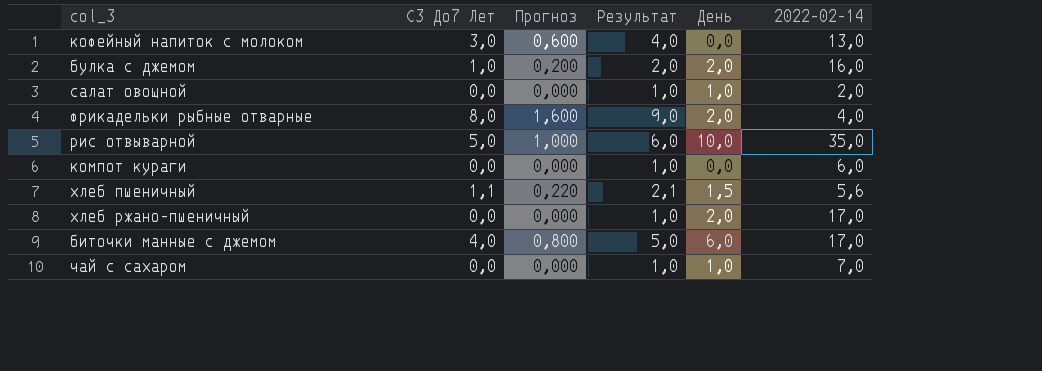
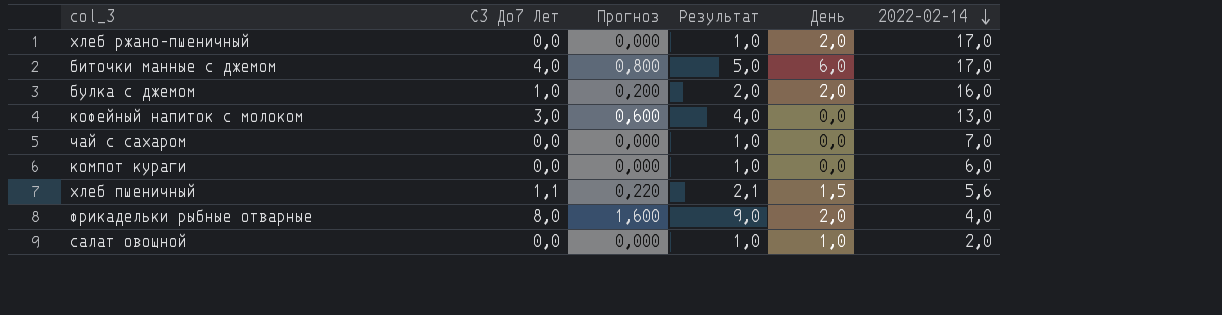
row order: none -> 2022-02-14 descending
row рис отвыварной: 5,0 | 1,000 | 6,0 | 10,0 | 35,0 -> none
чай с сахаром | День: 1,0 -> 0,0

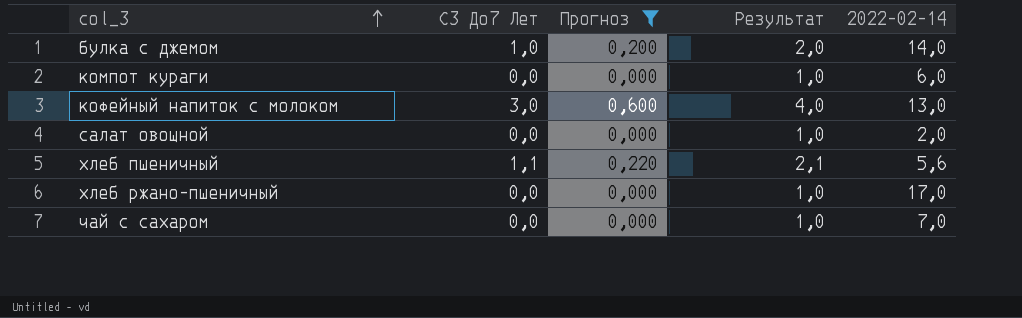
filter: none -> Прогноз <= 0,600
row order: 2022-02-14 descending -> col_3 ascending
column День | position: 5 -> none
булка с джемом | 2022-02-14: 16,0 -> 14,0

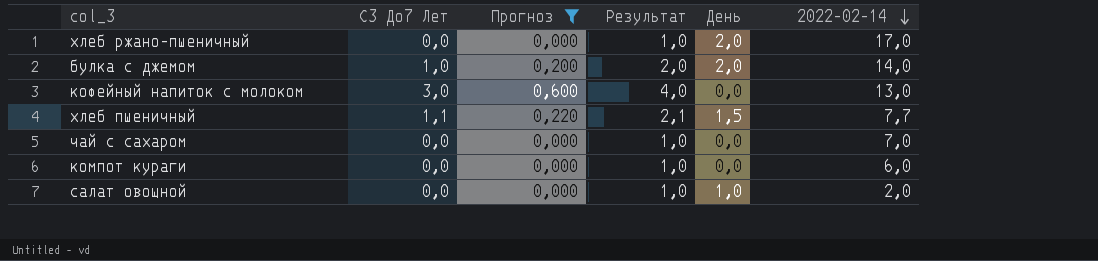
row order: col_3 ascending -> 2022-02-14 descending
column День | position: none -> 5
хлеб пшеничный | 2022-02-14: 5,6 -> 7,7

